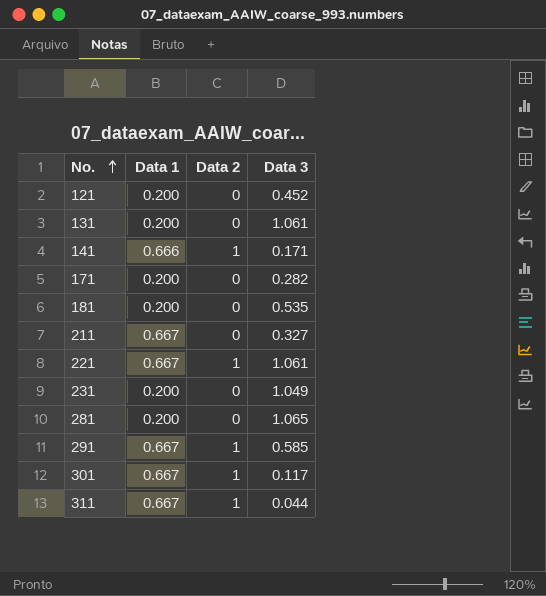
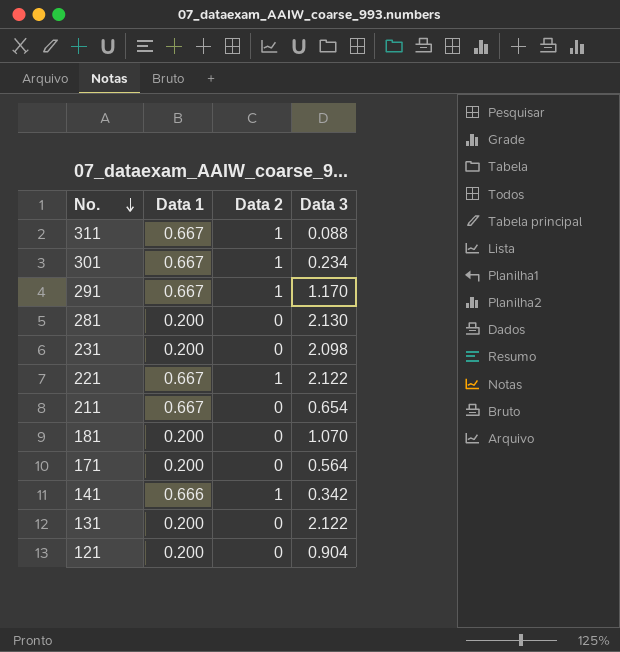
row order: No. ascending -> No. descending
311 | Data 3: 0.044 -> 0.088
301 | Data 3: 0.117 -> 0.234
291 | Data 3: 0.585 -> 1.170
281 | Data 3: 1.065 -> 2.130
231 | Data 3: 1.049 -> 2.098
221 | Data 3: 1.061 -> 2.122
211 | Data 3: 0.327 -> 0.654
181 | Data 3: 0.535 -> 1.070
171 | Data 3: 0.282 -> 0.564
141 | Data 3: 0.171 -> 0.342
131 | Data 3: 1.061 -> 2.122
121 | Data 3: 0.452 -> 0.904

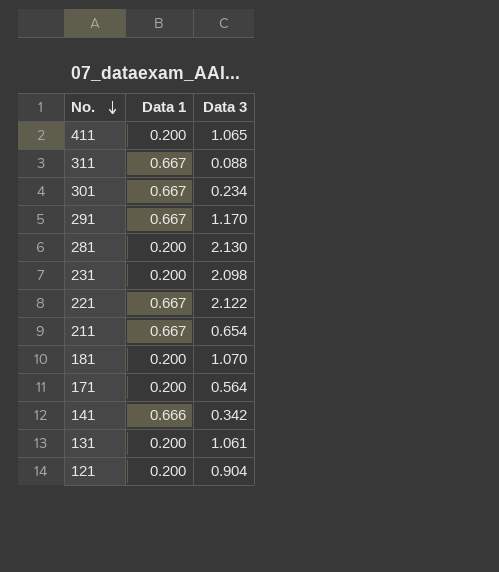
column Data 2 | position: 3 -> none
row 411: none -> 0.200 | 1.065
131 | Data 3: 2.122 -> 1.061

